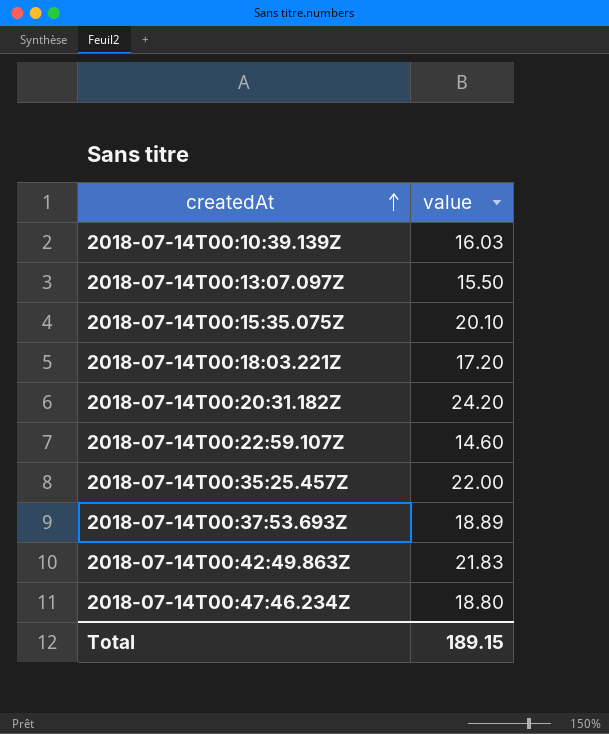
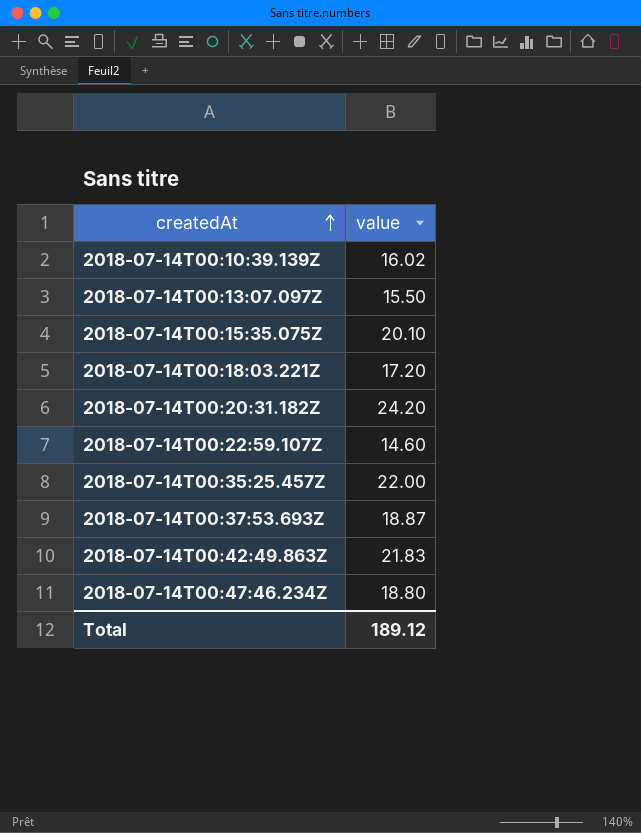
2018-07-14T00:10:39.139Z | value: 16.03 -> 16.02
2018-07-14T00:37:53.693Z | value: 18.89 -> 18.87
Total | value: 189.15 -> 189.12

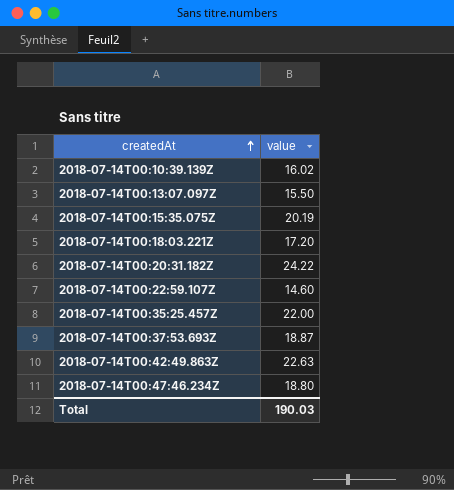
2018-07-14T00:15:35.075Z | value: 20.10 -> 20.19
2018-07-14T00:20:31.182Z | value: 24.20 -> 24.22
2018-07-14T00:42:49.863Z | value: 21.83 -> 22.63
Total | value: 189.12 -> 190.03

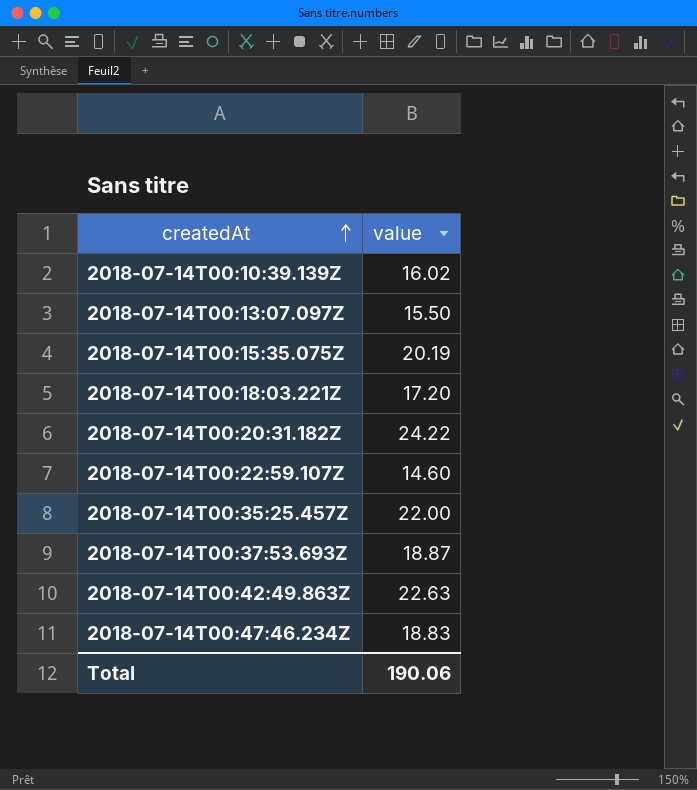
2018-07-14T00:47:46.234Z | value: 18.80 -> 18.83
Total | value: 190.03 -> 190.06

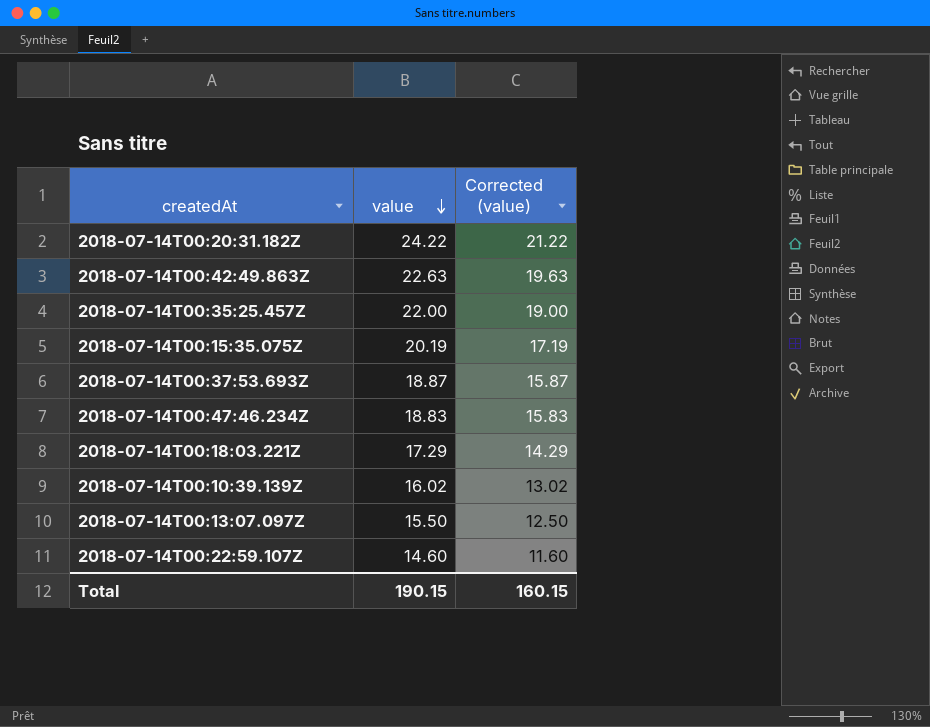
row order: createdAt ascending -> value descending
column Corrected (value) | formula: none -> [value] - 3
2018-07-14T00:18:03.221Z | value: 17.20 -> 17.29
Total | value: 190.06 -> 190.15

